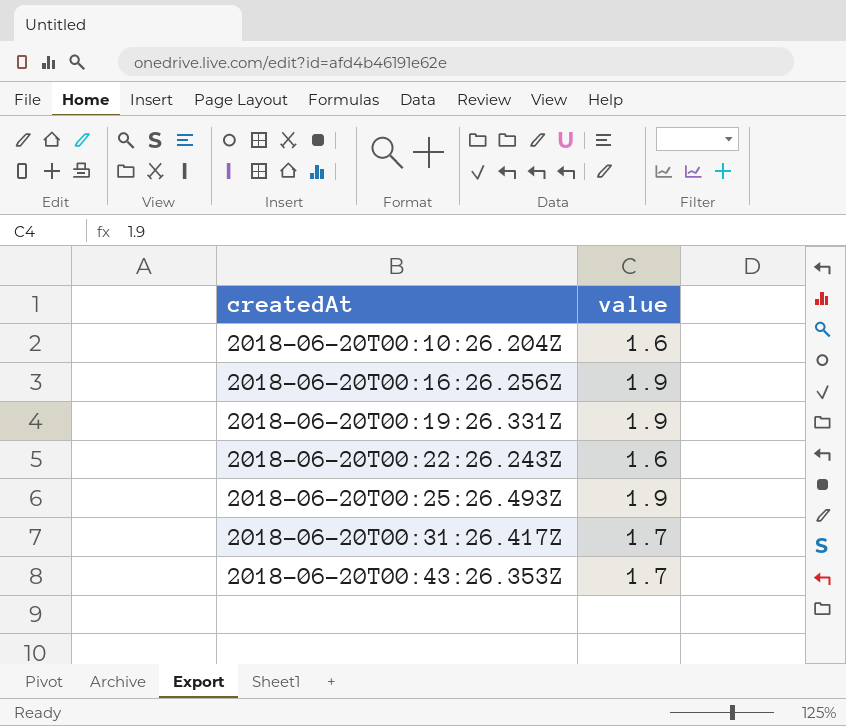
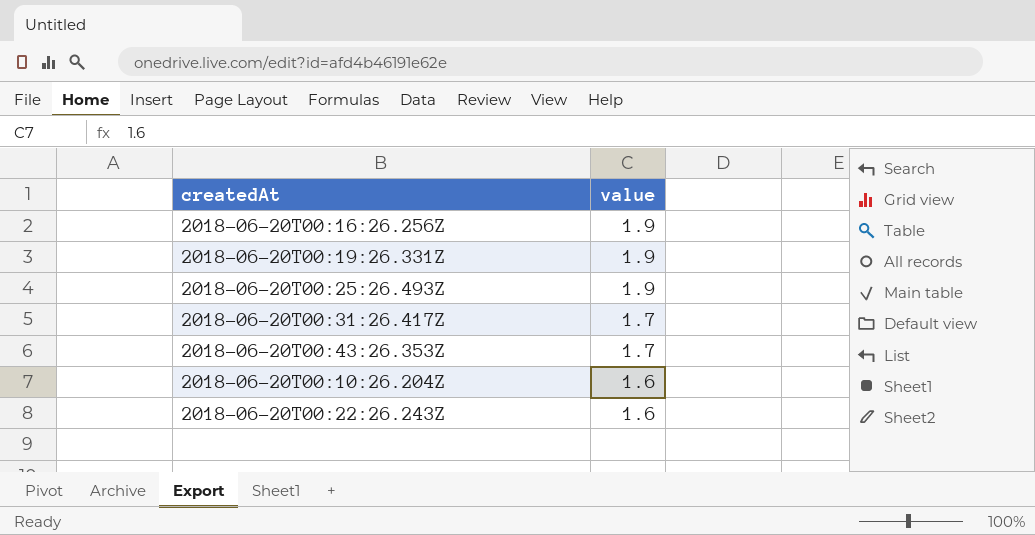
row order: createdAt ascending -> value descending

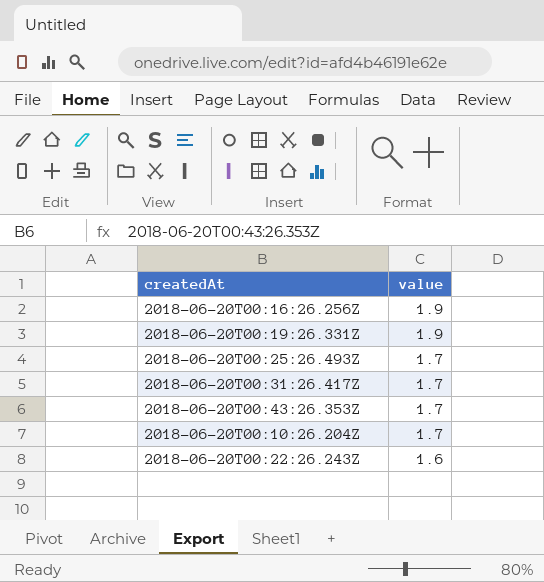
2018-06-20T00:25:26.493Z | value: 1.9 -> 1.7
2018-06-20T00:10:26.204Z | value: 1.6 -> 1.7

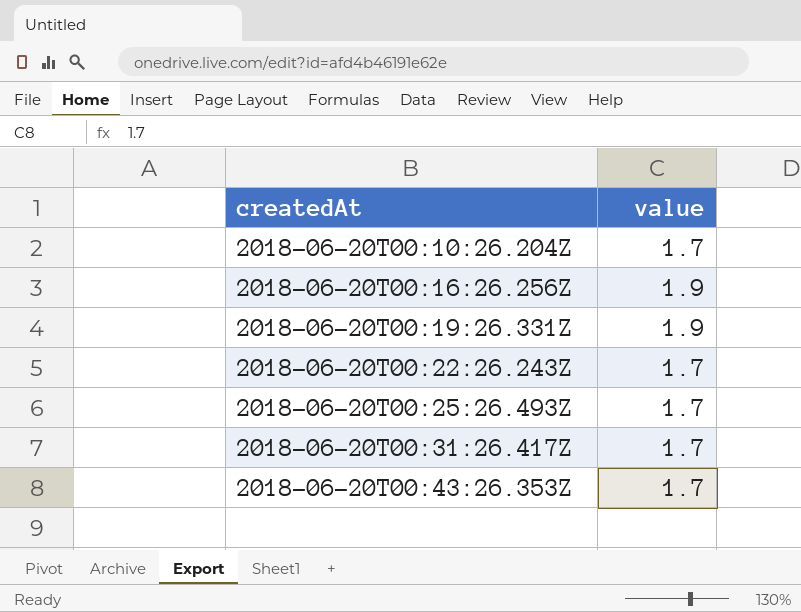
row order: value descending -> createdAt ascending
2018-06-20T00:22:26.243Z | value: 1.6 -> 1.7

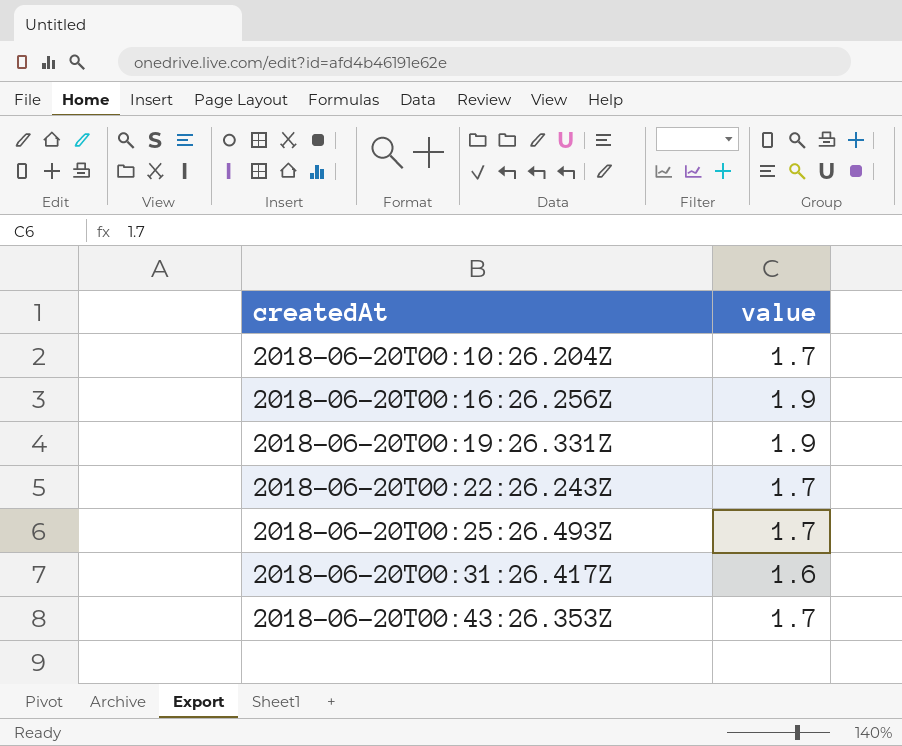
2018-06-20T00:31:26.417Z | value: 1.7 -> 1.6

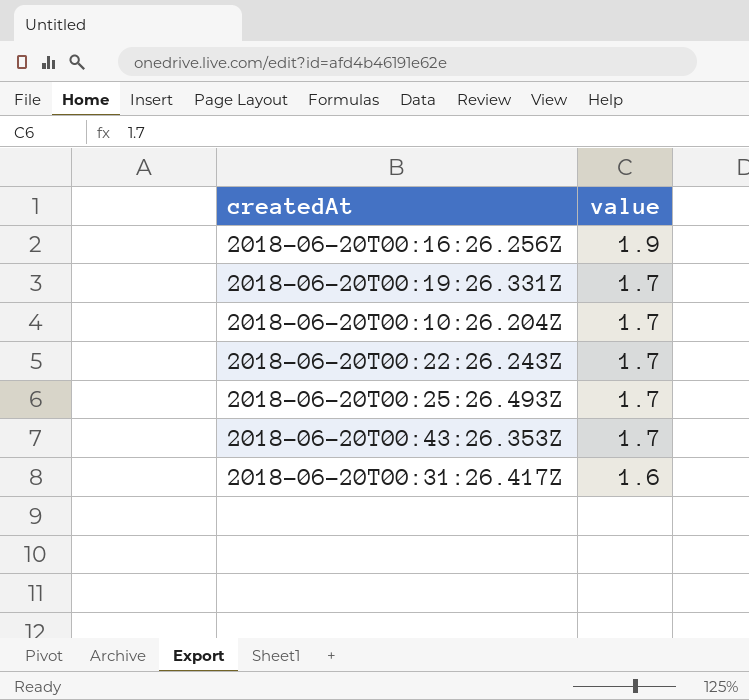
row order: createdAt ascending -> value descending
2018-06-20T00:19:26.331Z | value: 1.9 -> 1.7

